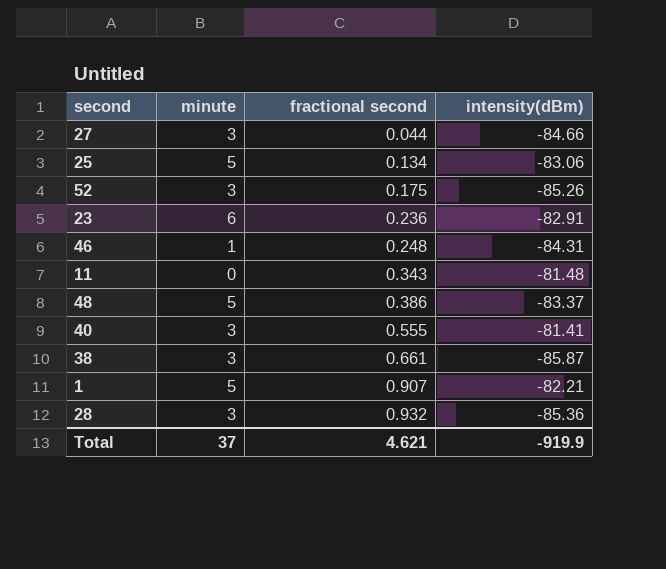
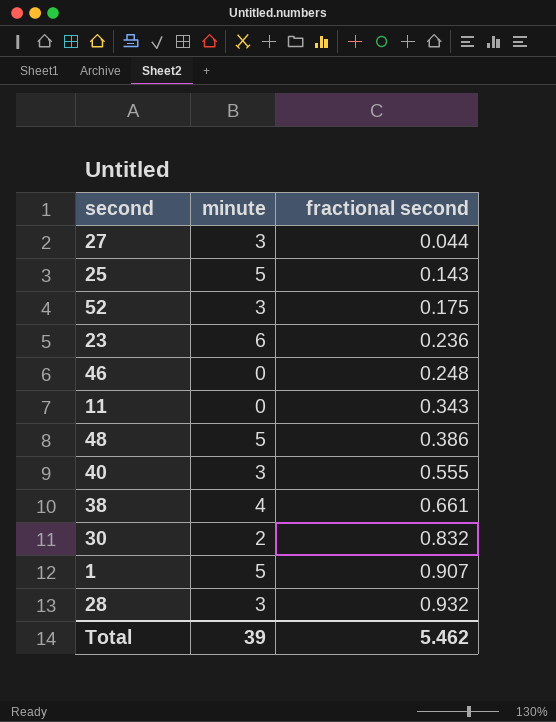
column intensity(dBm) | position: 4 -> none
25 | fractional second: 0.134 -> 0.143
46 | minute: 1 -> 0
38 | minute: 3 -> 4
row 30: none -> 2 | 0.832
Total | minute: 37 -> 39
Total | fractional second: 4.621 -> 5.462

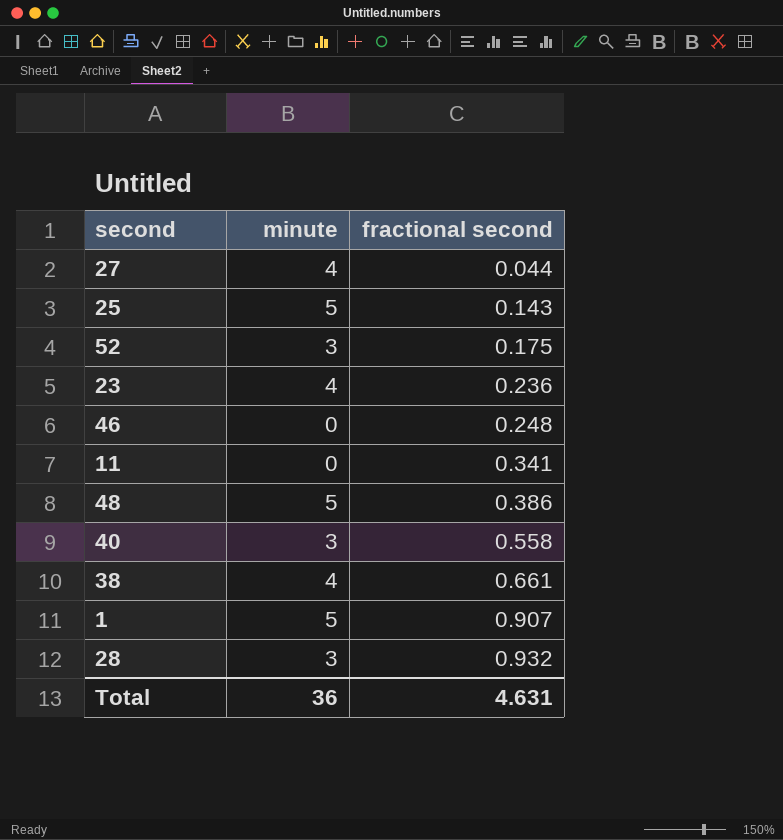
row 30: 2 | 0.832 -> none
27 | minute: 3 -> 4
23 | minute: 6 -> 4
11 | fractional second: 0.343 -> 0.341
40 | fractional second: 0.555 -> 0.558
Total | minute: 39 -> 36
Total | fractional second: 5.462 -> 4.631

